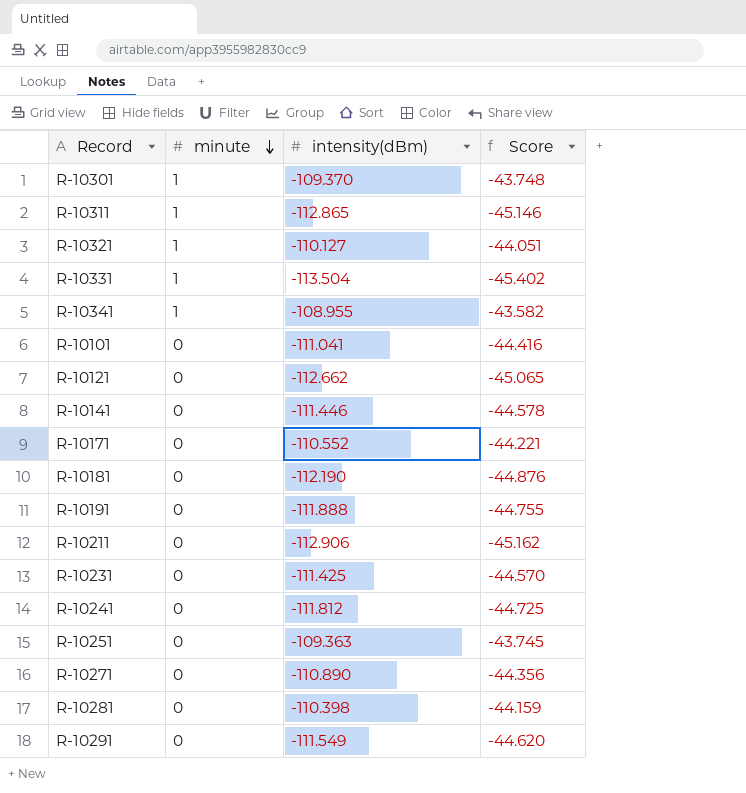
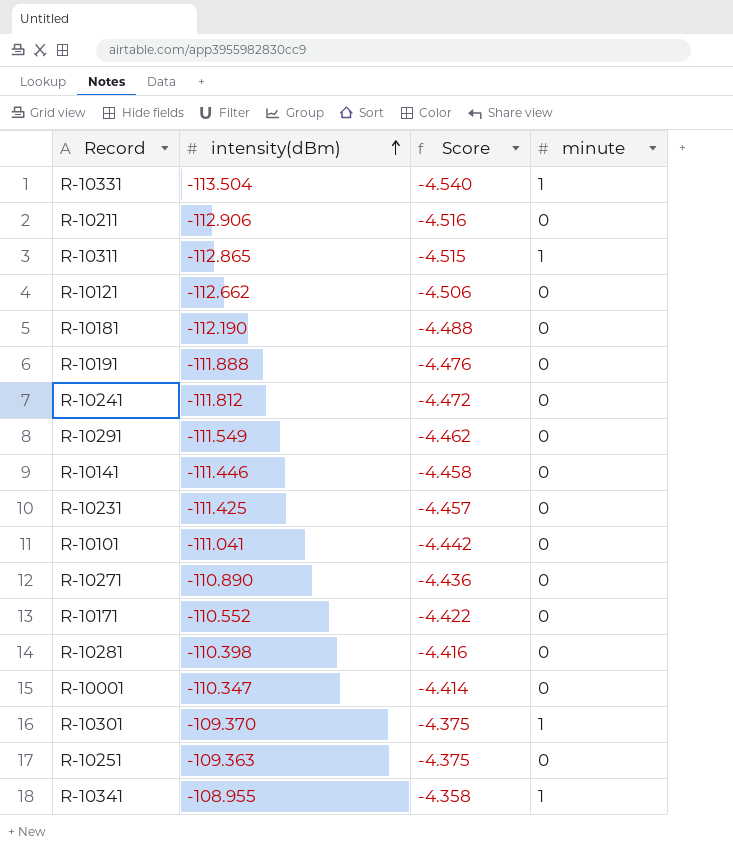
row order: minute descending -> intensity(dBm) ascending
column Score | formula: [intensity(dBm)] * 0.4 -> [intensity(dBm)] * 0.04
column minute | position: 2 -> 4
row R-10321: 1 | -110.127 | -44.051 -> none
row R-10001: none -> -110.347 | -4.414 | 0

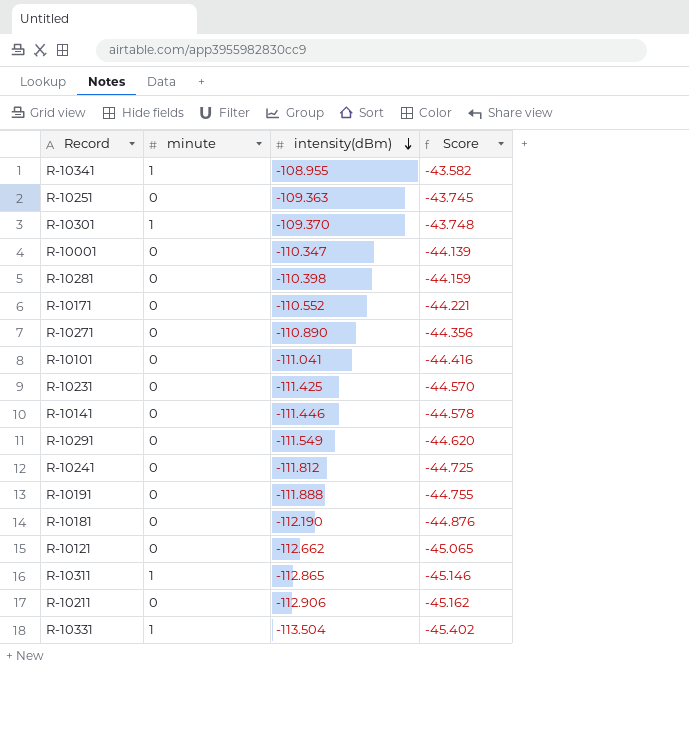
row order: intensity(dBm) ascending -> intensity(dBm) descending
column minute | position: 4 -> 2
column Score | formula: [intensity(dBm)] * 0.04 -> [intensity(dBm)] * 0.4

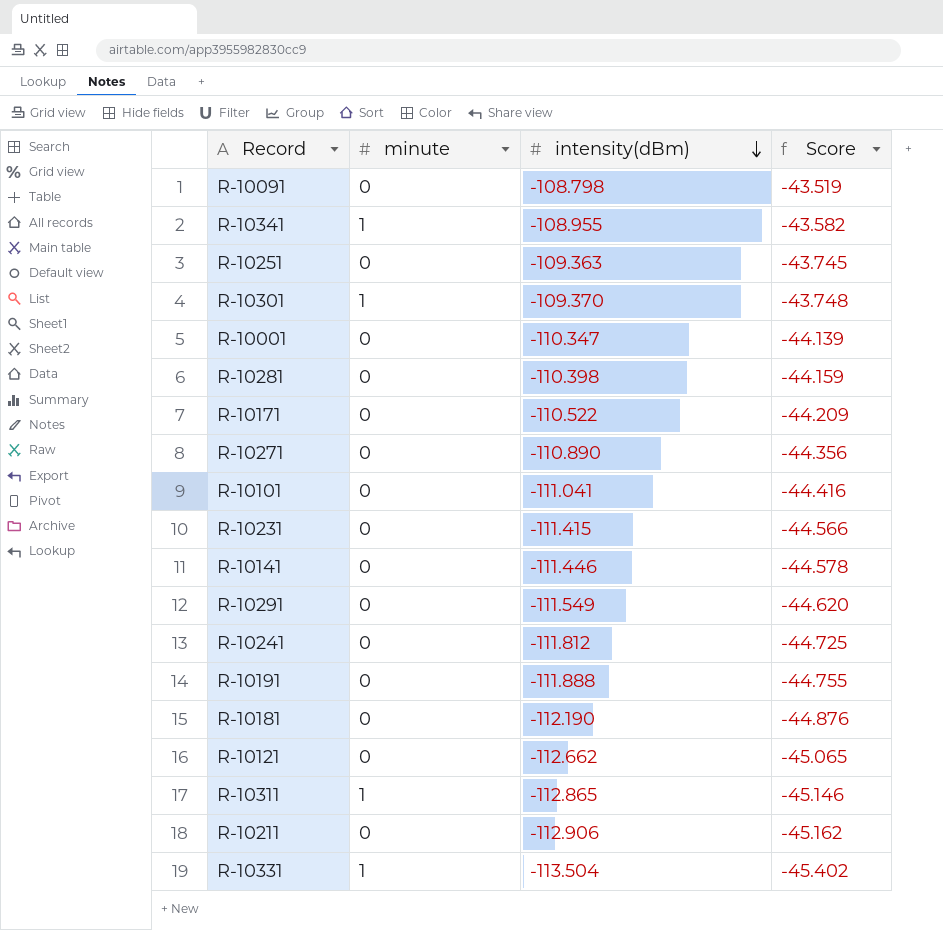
row R-10091: none -> 0 | -108.798 | -43.519
R-10171 | intensity(dBm): -110.552 -> -110.522
R-10171 | Score: -44.221 -> -44.209
R-10231 | intensity(dBm): -111.425 -> -111.415
R-10231 | Score: -44.570 -> -44.566

